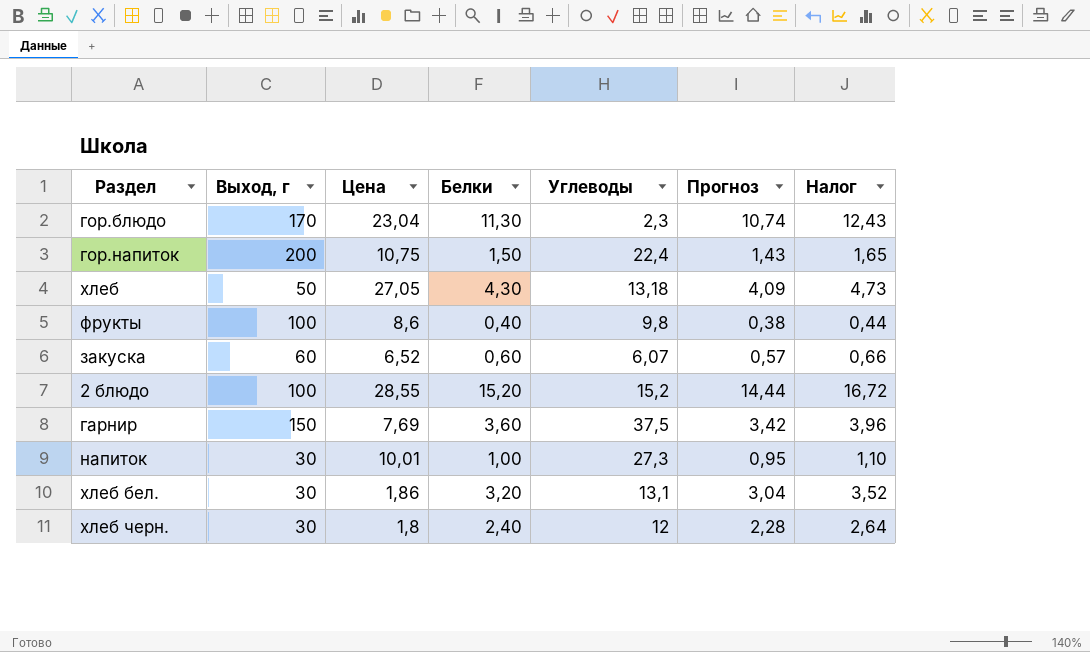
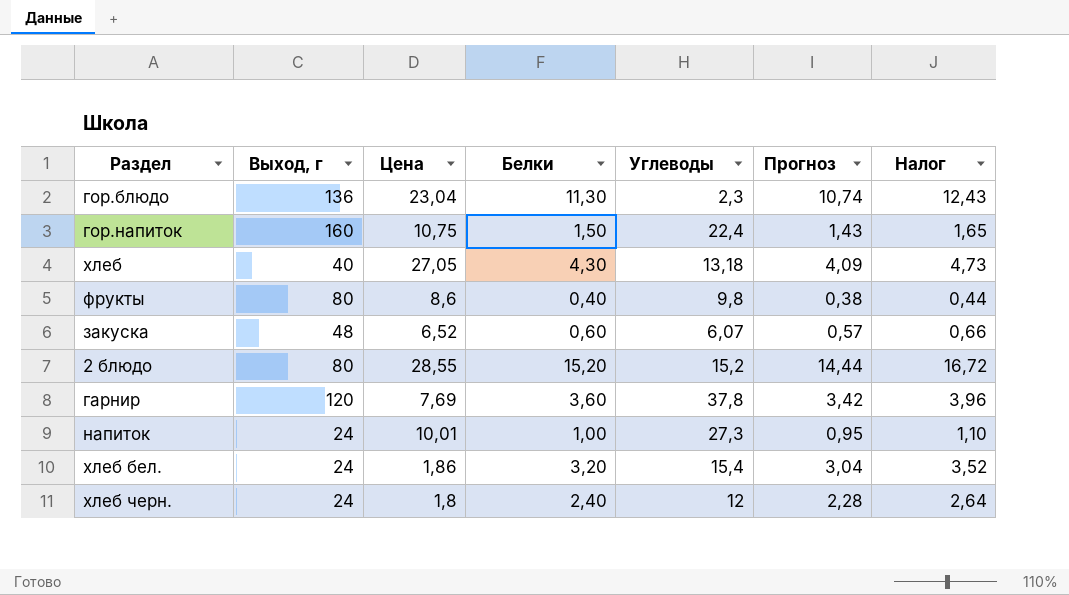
гор.блюдо | Выход, г: 170 -> 136
гор.напиток | Выход, г: 200 -> 160
хлеб | Выход, г: 50 -> 40
фрукты | Выход, г: 100 -> 80
закуска | Выход, г: 60 -> 48
2 блюдо | Выход, г: 100 -> 80
гарнир | Выход, г: 150 -> 120
гарнир | Углеводы: 37,5 -> 37,8
напиток | Выход, г: 30 -> 24
хлеб бел. | Выход, г: 30 -> 24
хлеб бел. | Углеводы: 13,1 -> 15,4
хлеб черн. | Выход, г: 30 -> 24

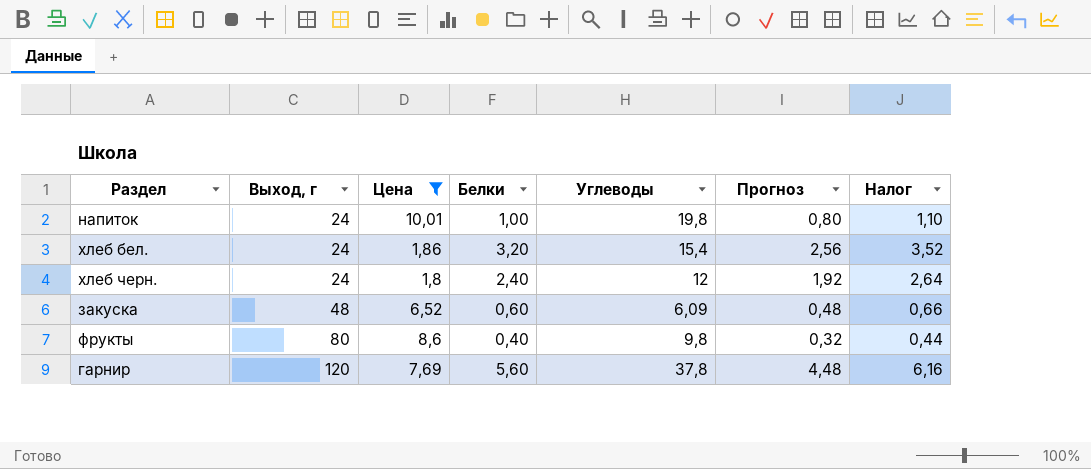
filter: none -> Цена <= 10,01
row order: none -> Выход, г ascending
column Прогноз | formula: [Белки] * 0,95 -> [Белки] * 0,8
напиток | Углеводы: 27,3 -> 19,8
закуска | Углеводы: 6,07 -> 6,09
гарнир | Белки: 3,60 -> 5,60
гарнир | Налог: 3,96 -> 6,16

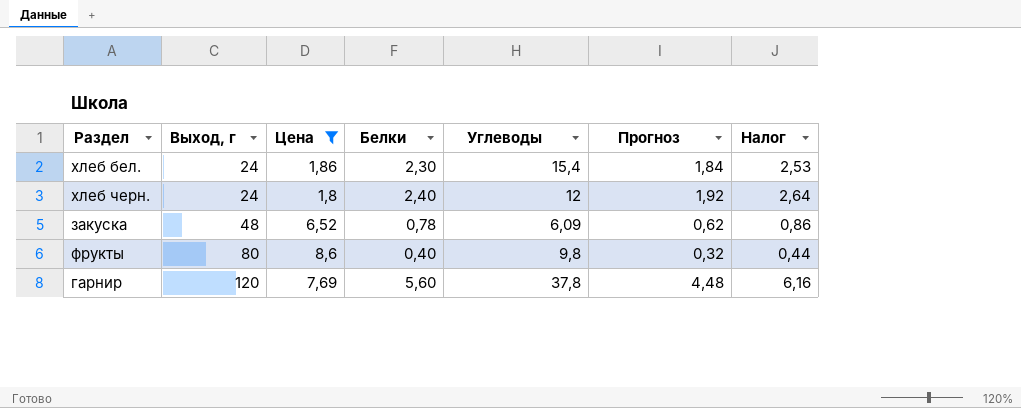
row напиток: 24 | 10,01 | 1,00 | 19,8 | 0,80 | 1,10 -> none
хлеб бел. | Белки: 3,20 -> 2,30
хлеб бел. | Прогноз: 2,56 -> 1,84
хлеб бел. | Налог: 3,52 -> 2,53
закуска | Белки: 0,60 -> 0,78
закуска | Прогноз: 0,48 -> 0,62
закуска | Налог: 0,66 -> 0,86

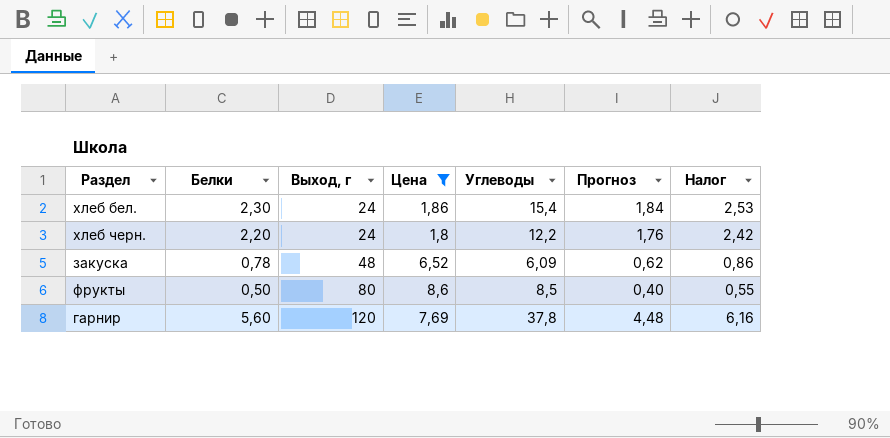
column Белки | position: 4 -> 2
хлеб черн. | Белки: 2,40 -> 2,20
хлеб черн. | Углеводы: 12 -> 12,2
хлеб черн. | Прогноз: 1,92 -> 1,76
хлеб черн. | Налог: 2,64 -> 2,42
фрукты | Белки: 0,40 -> 0,50
фрукты | Углеводы: 9,8 -> 8,5
фрукты | Прогноз: 0,32 -> 0,40
фрукты | Налог: 0,44 -> 0,55

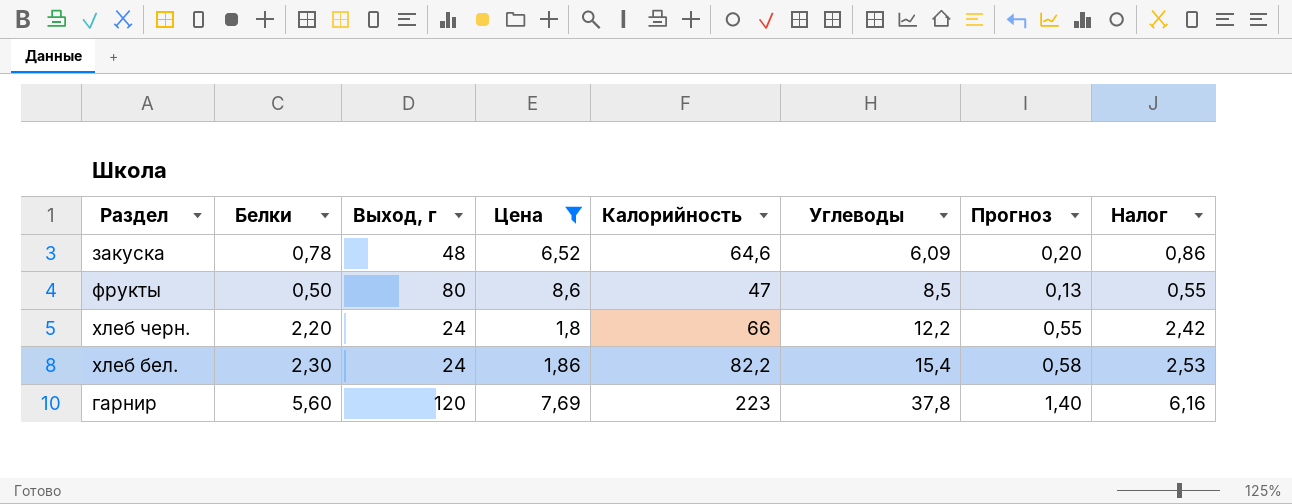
row order: Выход, г ascending -> Углеводы ascending
column Калорийность | position: none -> 5
column Прогноз | formula: [Белки] * 0,8 -> [Белки] * 0,25

